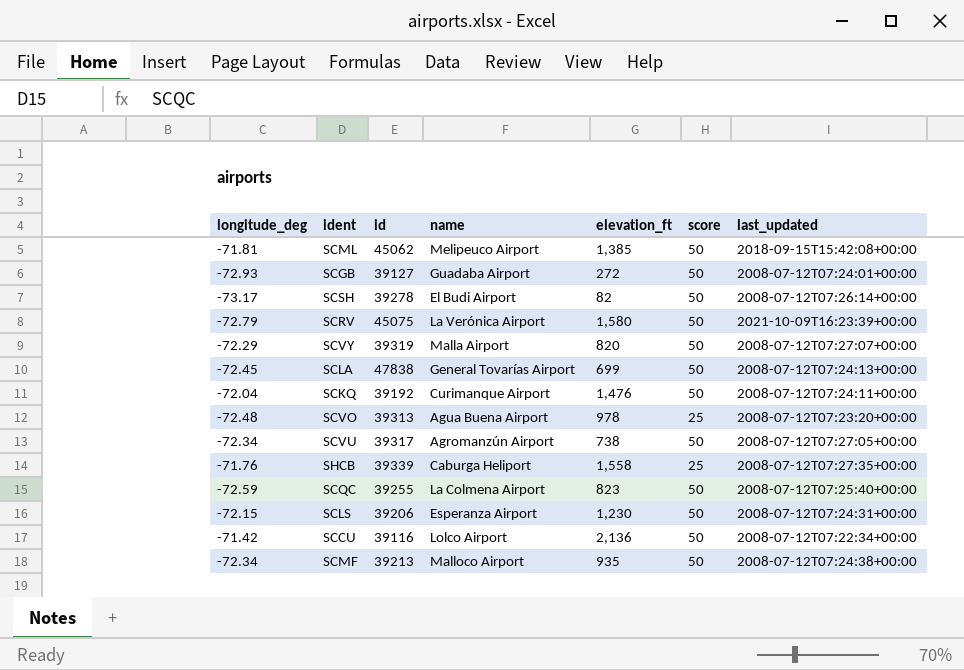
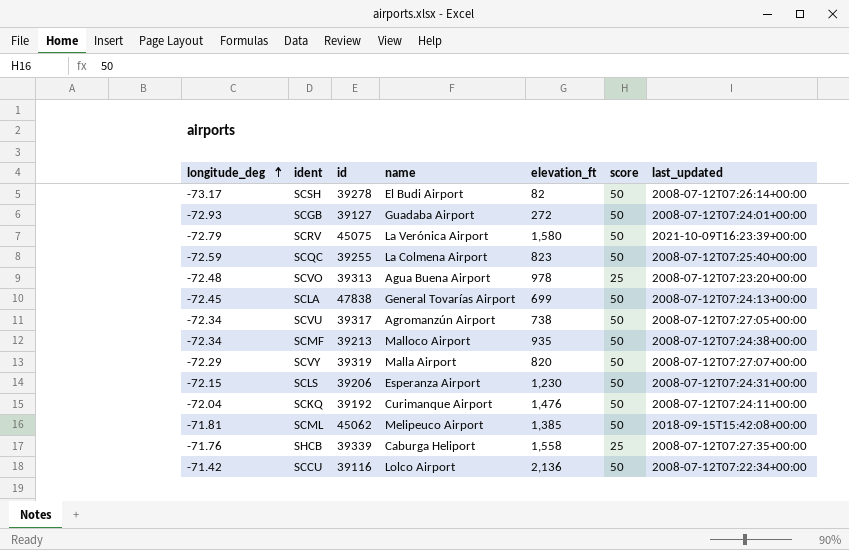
row order: none -> longitude_deg ascending

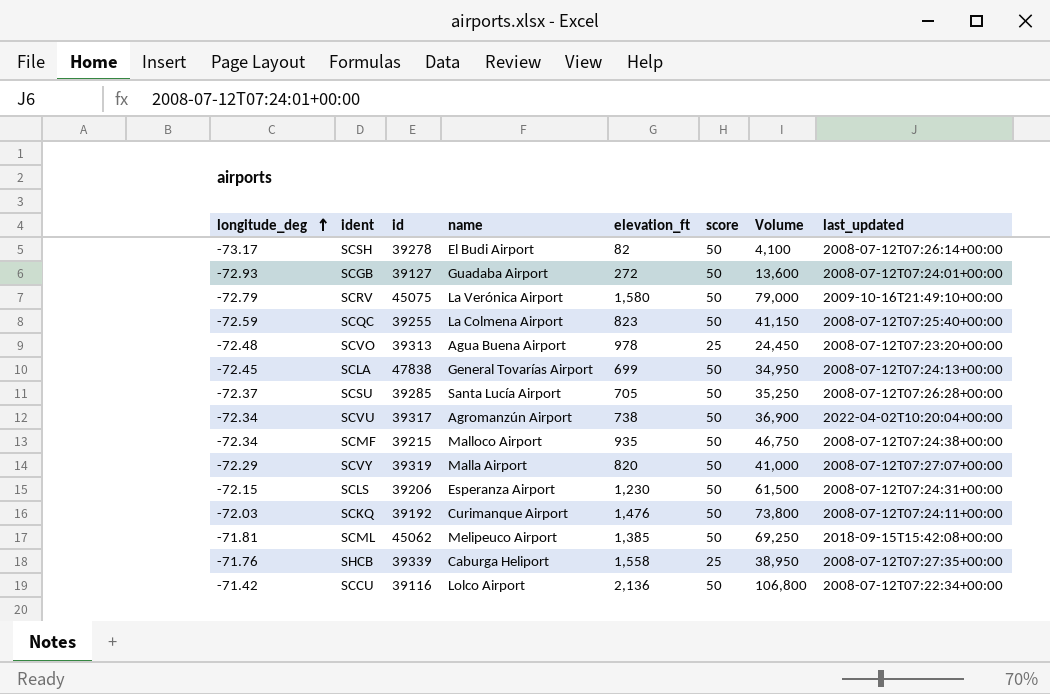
column Volume | formula: none -> [elevation_ft] * [score]
SCRV | last_updated: 2021-10-09T16:23:39+00:00 -> 2009-10-16T21:49:10+00:00
row SCSU: none -> -72.37 | 39285 | Santa Lucía Airport | 705 | 50 | 35,250 | 2008-07-12T07:26:28+00:00
SCVU | last_updated: 2008-07-12T07:27:05+00:00 -> 2022-04-02T10:20:04+00:00
SCMF | id: 39213 -> 39215
SCKQ | longitude_deg: -72.04 -> -72.03

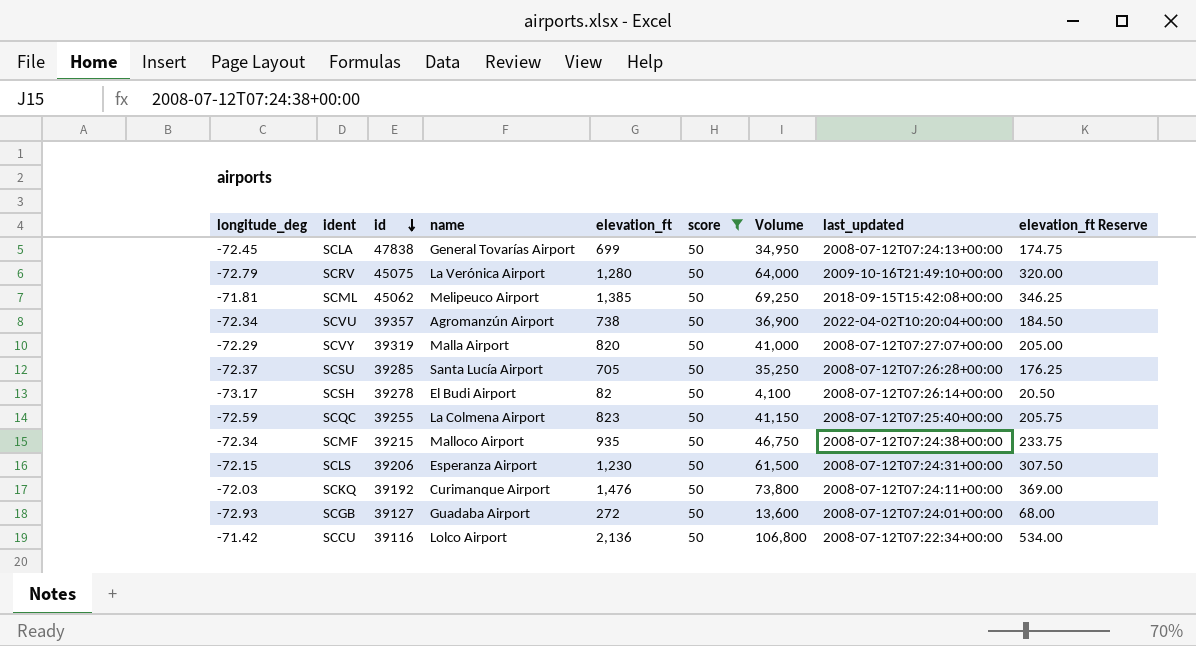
filter: none -> score = 50
row order: longitude_deg ascending -> id descending
column elevation_ft Reserve | formula: none -> [elevation_ft] * 0.25
SCRV | elevation_ft: 1,580 -> 1,280
SCRV | Volume: 79,000 -> 64,000
SCVU | id: 39317 -> 39357

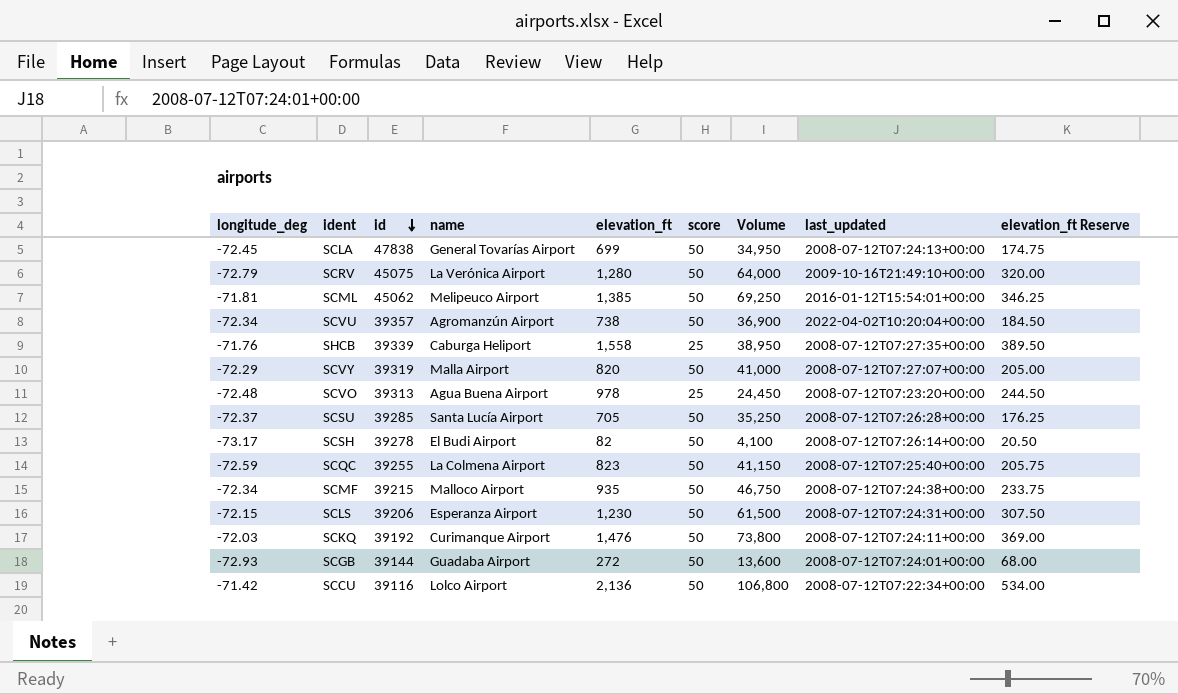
filter: score = 50 -> none
SCML | last_updated: 2018-09-15T15:42:08+00:00 -> 2016-01-12T15:54:01+00:00
SCGB | id: 39127 -> 39144

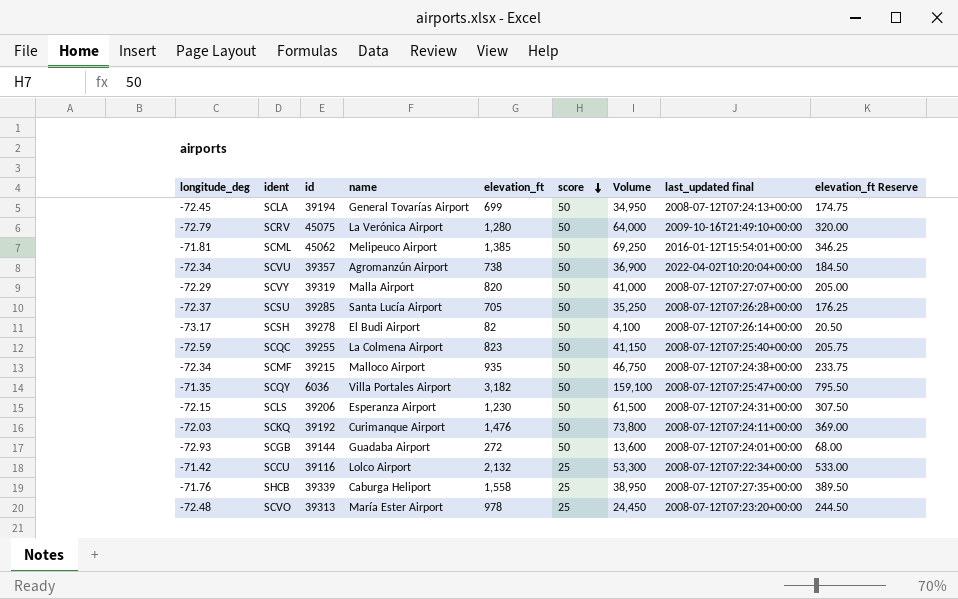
row order: id descending -> score descending
column name: last_updated -> last_updated final
SCLA | id: 47838 -> 39194
row SCQY: none -> -71.35 | 6036 | Villa Portales Airport | 3,182 | 50 | 159,100 | 2008-07-12T07:25:47+00:00 | 795.50
SCCU | elevation_ft: 2,136 -> 2,132
SCCU | score: 50 -> 25
SCCU | Volume: 106,800 -> 53,300
SCCU | elevation_ft Reserve: 534.00 -> 533.00
SCVO | name: Agua Buena Airport -> María Ester Airport

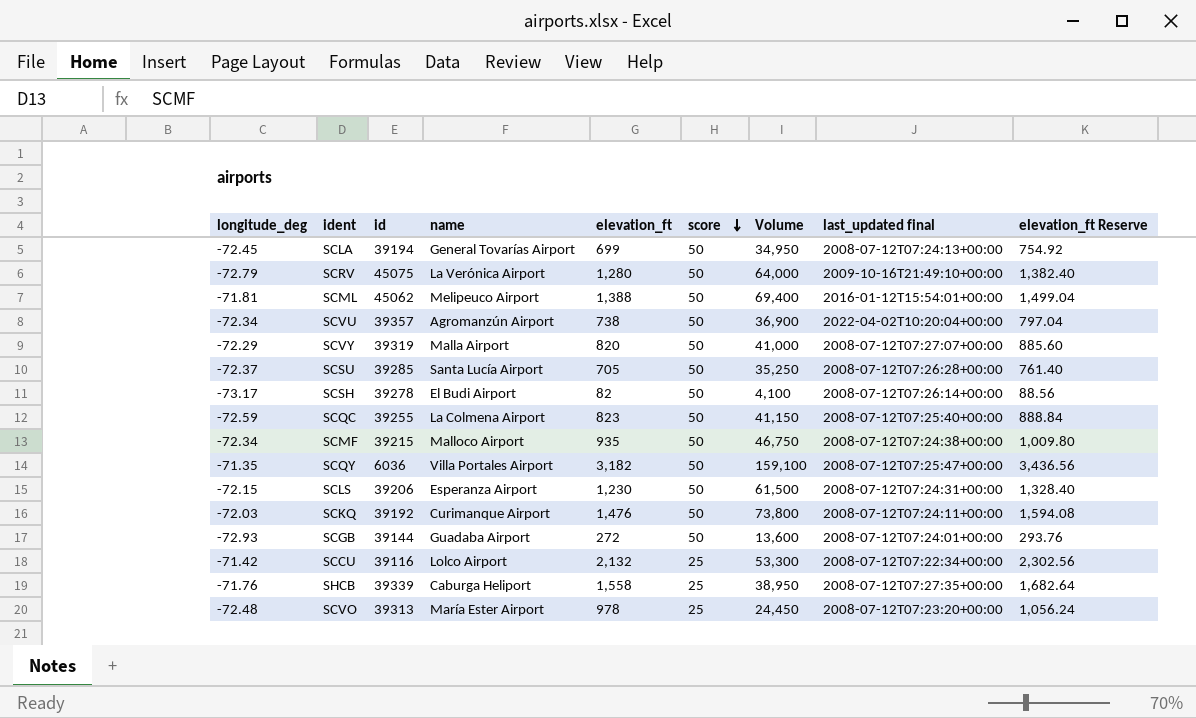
column elevation_ft Reserve | formula: [elevation_ft] * 0.25 -> [elevation_ft] * 1.08
SCML | elevation_ft: 1,385 -> 1,388
SCML | Volume: 69,250 -> 69,400

